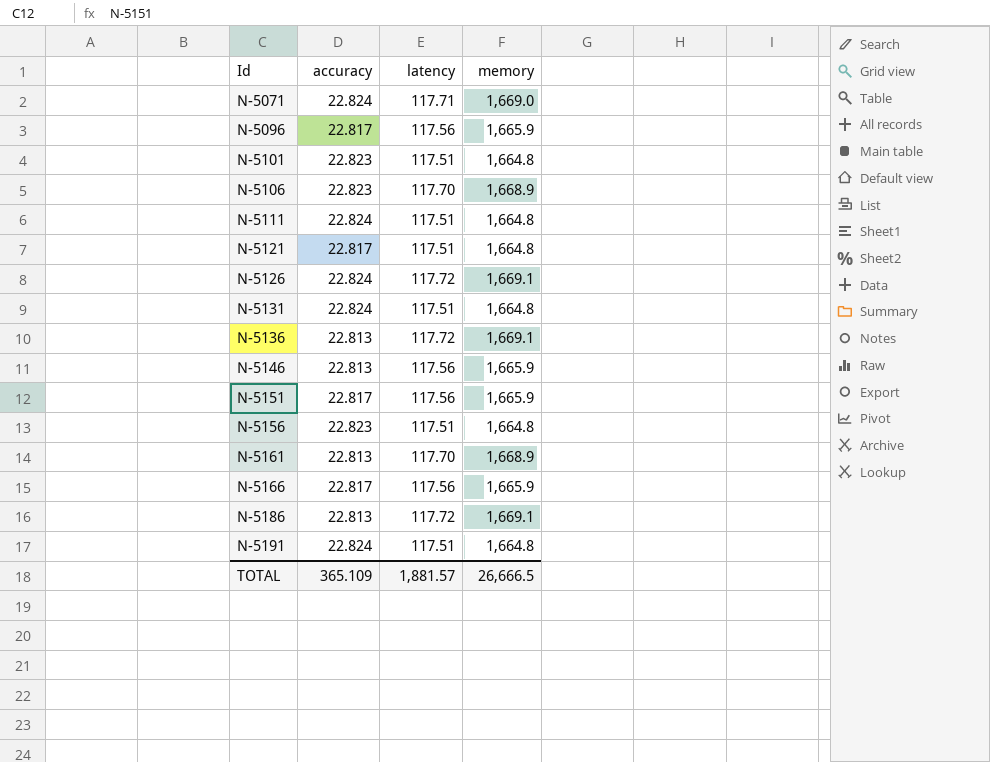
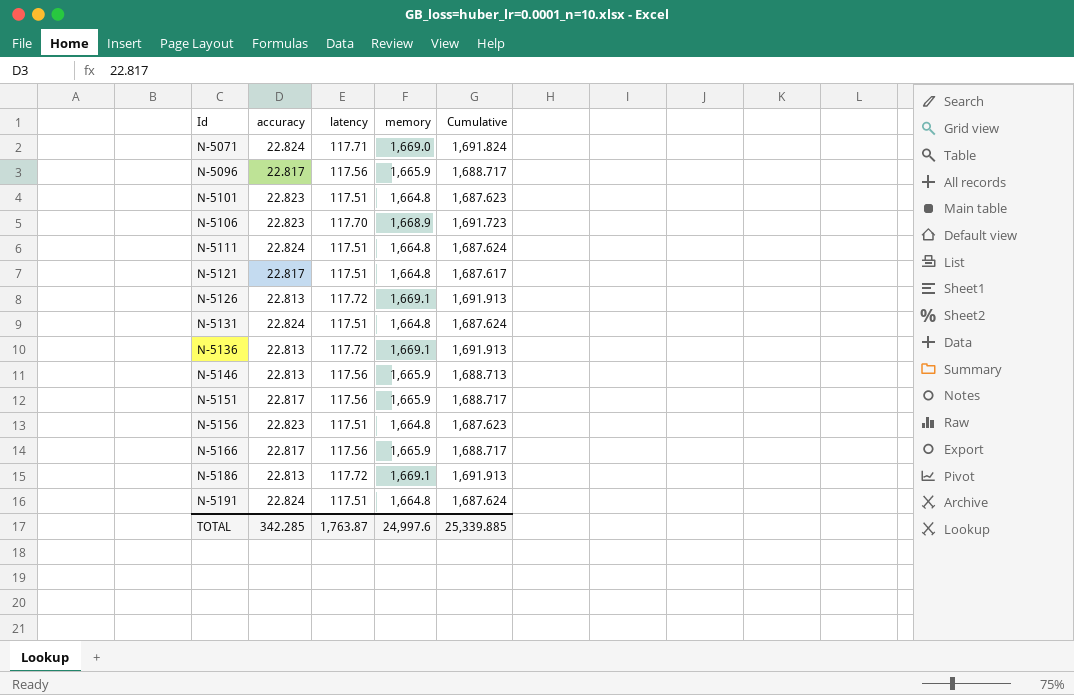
column Cumulative | formula: none -> [accuracy] + [memory]
row N-5161: 22.813 | 117.70 | 1,668.9 -> none
N-5126 | accuracy: 22.824 -> 22.813
TOTAL | accuracy: 365.109 -> 342.285
TOTAL | latency: 1,881.57 -> 1,763.87
TOTAL | memory: 26,666.5 -> 24,997.6

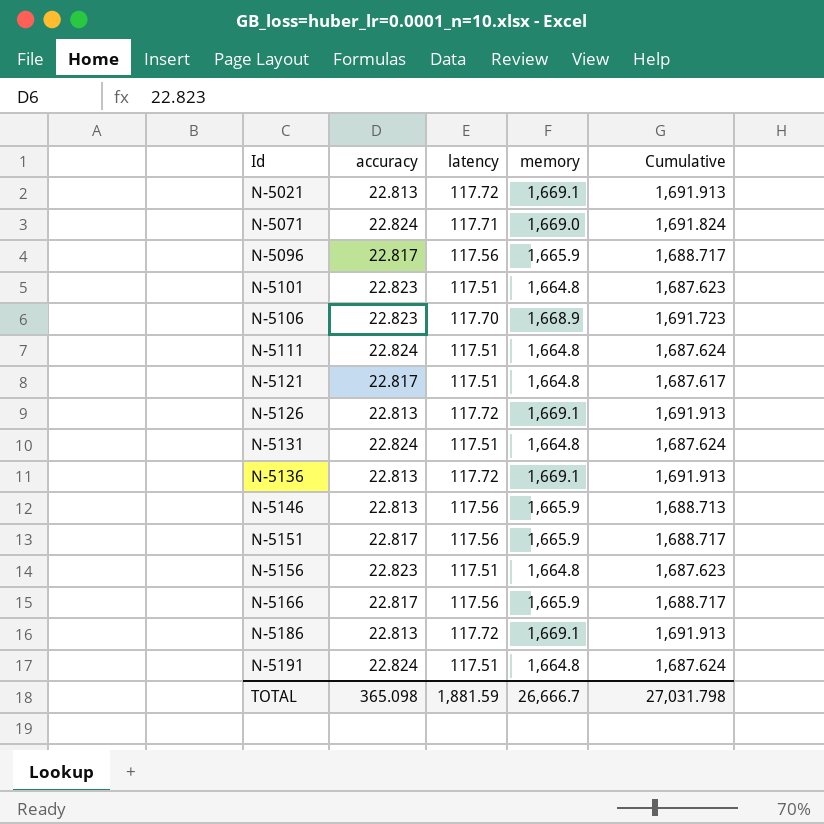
row N-5021: none -> 22.813 | 117.72 | 1,669.1 | 1,691.913
TOTAL | accuracy: 342.285 -> 365.098
TOTAL | latency: 1,763.87 -> 1,881.59
TOTAL | memory: 24,997.6 -> 26,666.7
TOTAL | Cumulative: 25,339.885 -> 27,031.798

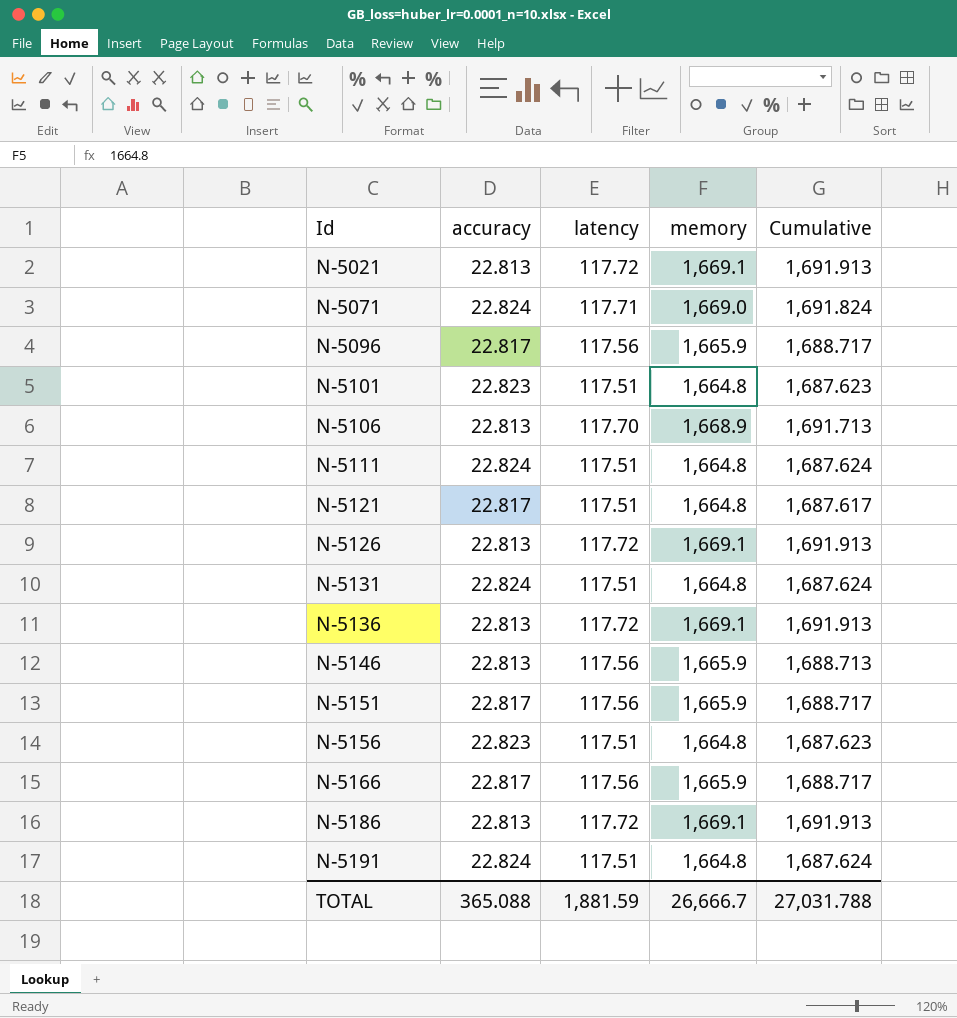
N-5106 | accuracy: 22.823 -> 22.813
N-5106 | Cumulative: 1,691.723 -> 1,691.713
TOTAL | accuracy: 365.098 -> 365.088
TOTAL | Cumulative: 27,031.798 -> 27,031.788

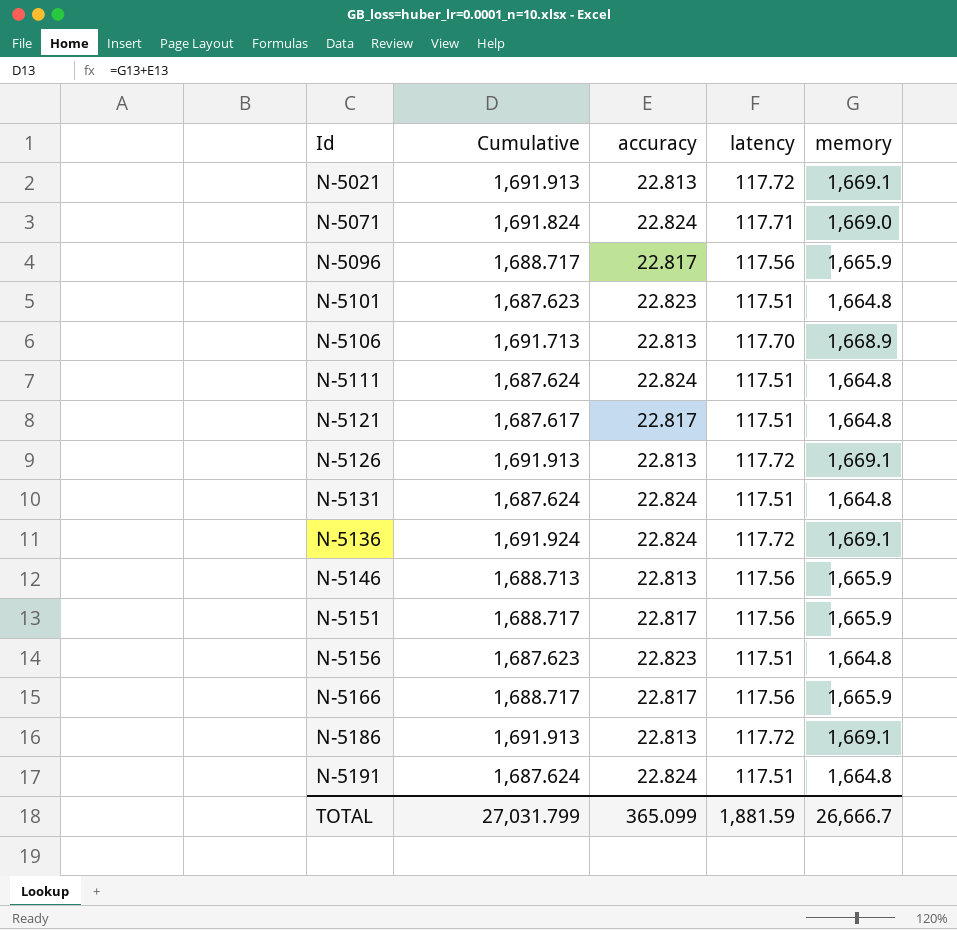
column Cumulative | position: 5 -> 2
N-5136 | Cumulative: 1,691.913 -> 1,691.924
N-5136 | accuracy: 22.813 -> 22.824
TOTAL | Cumulative: 27,031.788 -> 27,031.799
TOTAL | accuracy: 365.088 -> 365.099

